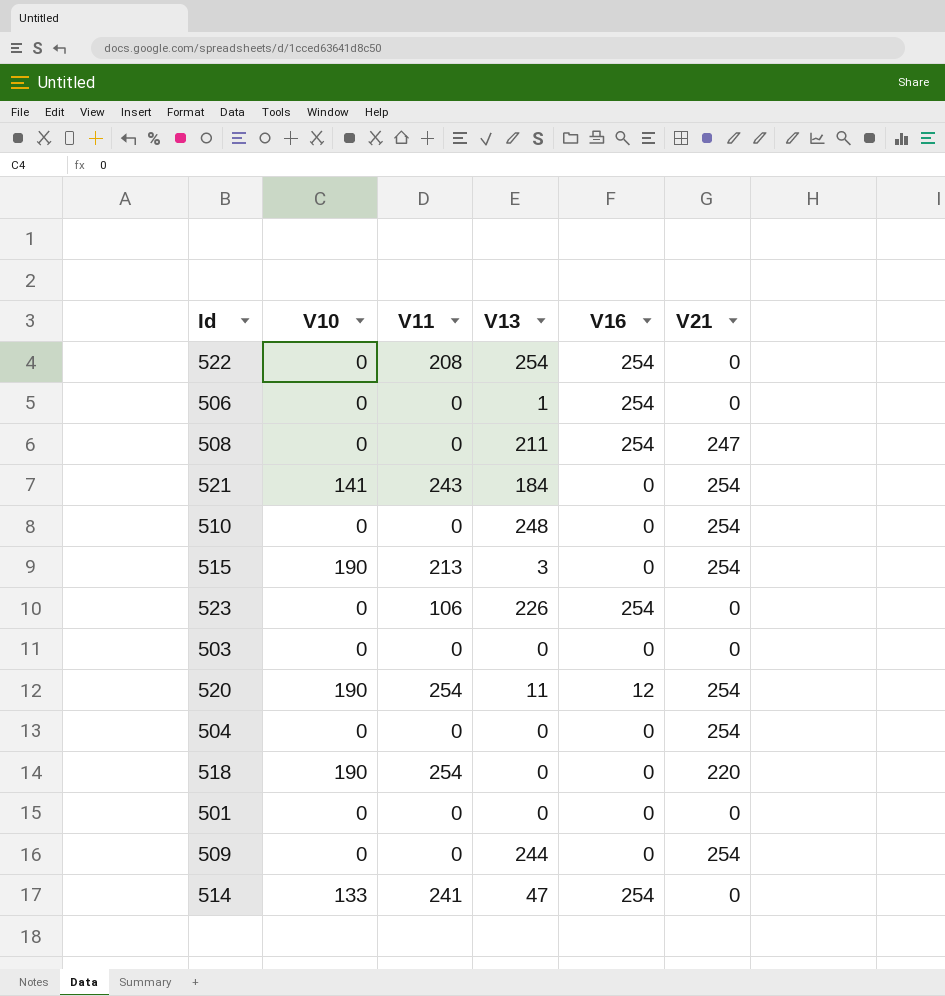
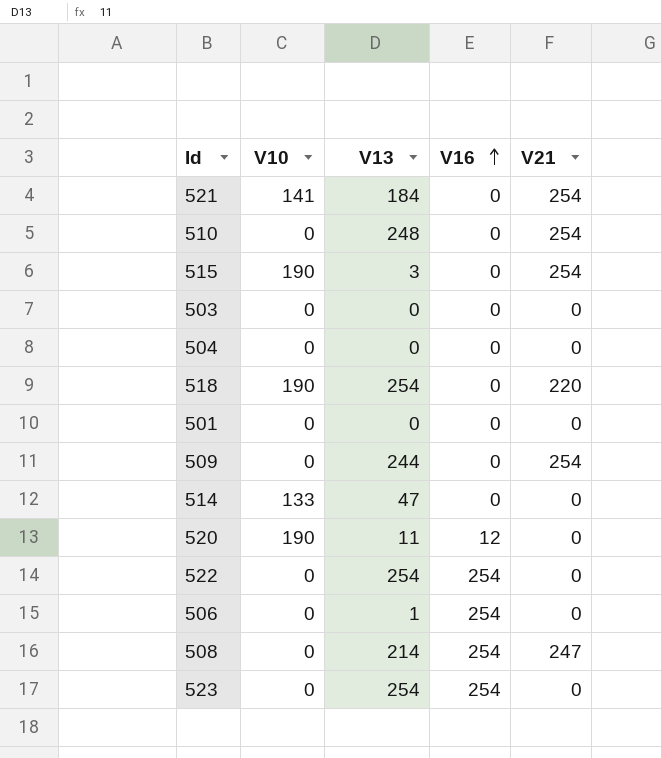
row order: none -> V16 ascending
column V11 | position: 3 -> none
504 | V21: 254 -> 0
518 | V13: 0 -> 254
514 | V16: 254 -> 0
520 | V21: 254 -> 0
508 | V13: 211 -> 214
523 | V13: 226 -> 254

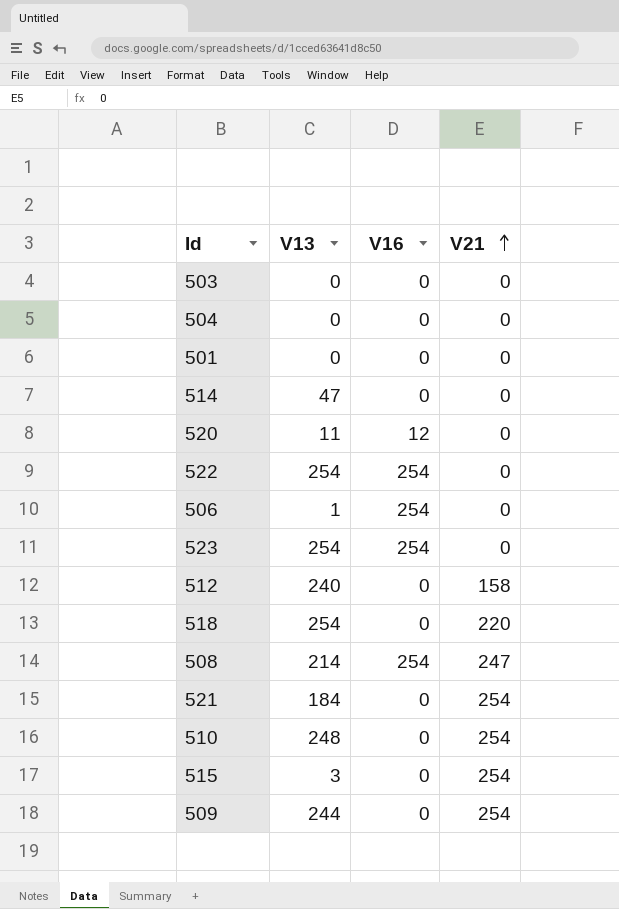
row order: V16 ascending -> V21 ascending
column V10 | position: 2 -> none
row 512: none -> 240 | 0 | 158

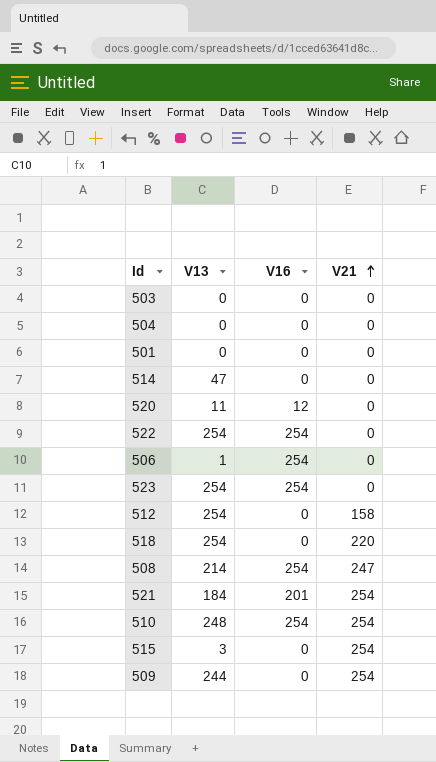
512 | V13: 240 -> 254
521 | V16: 0 -> 201
510 | V16: 0 -> 254

